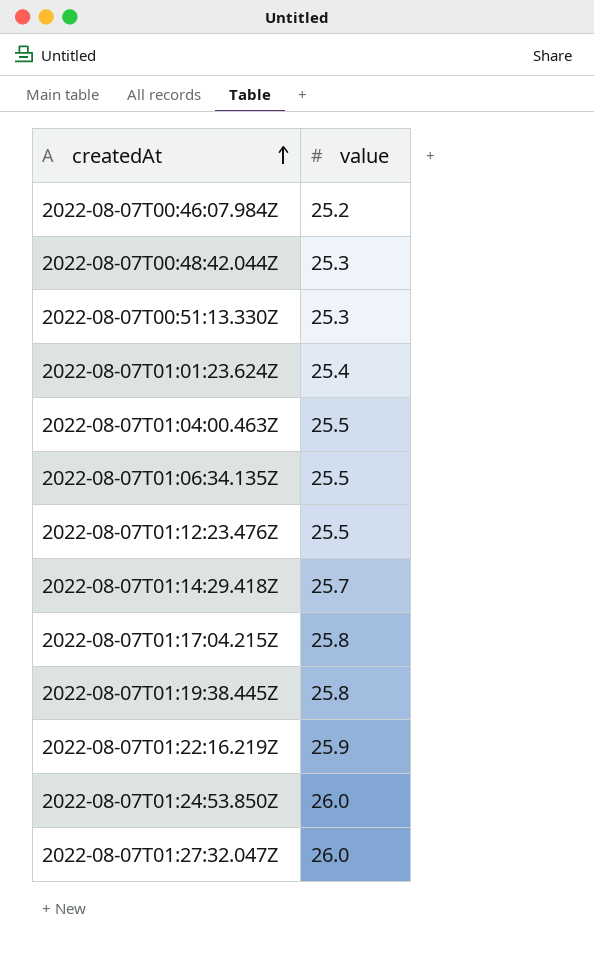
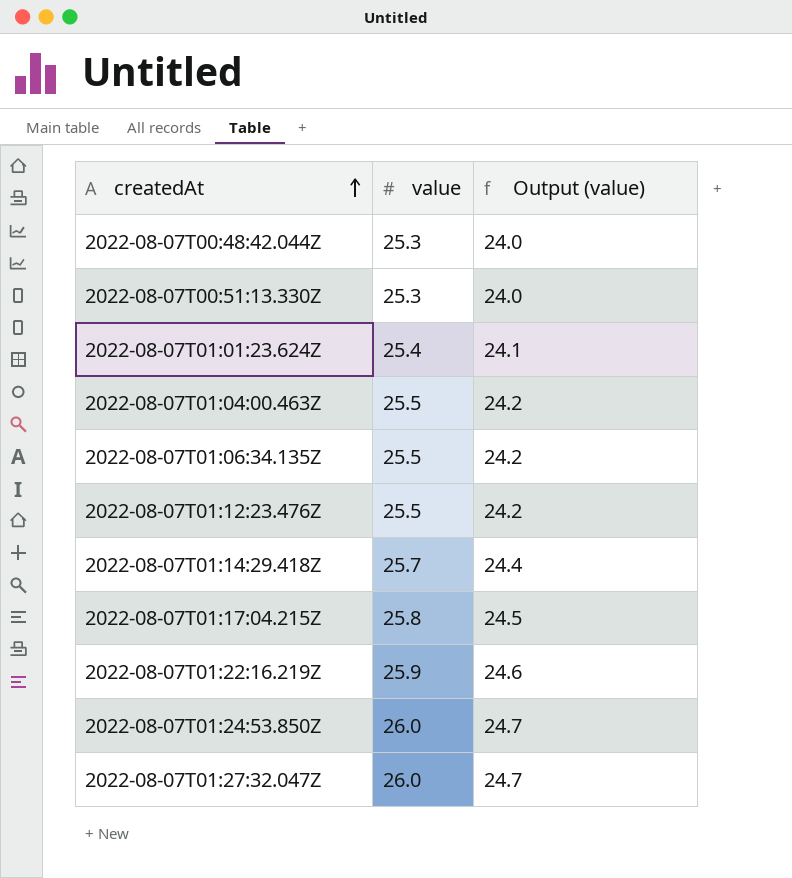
column Output (value) | formula: none -> [value] * 0.95
row 2022-08-07T00:46:07.984Z: 25.2 -> none
row 2022-08-07T01:19:38.445Z: 25.8 -> none

